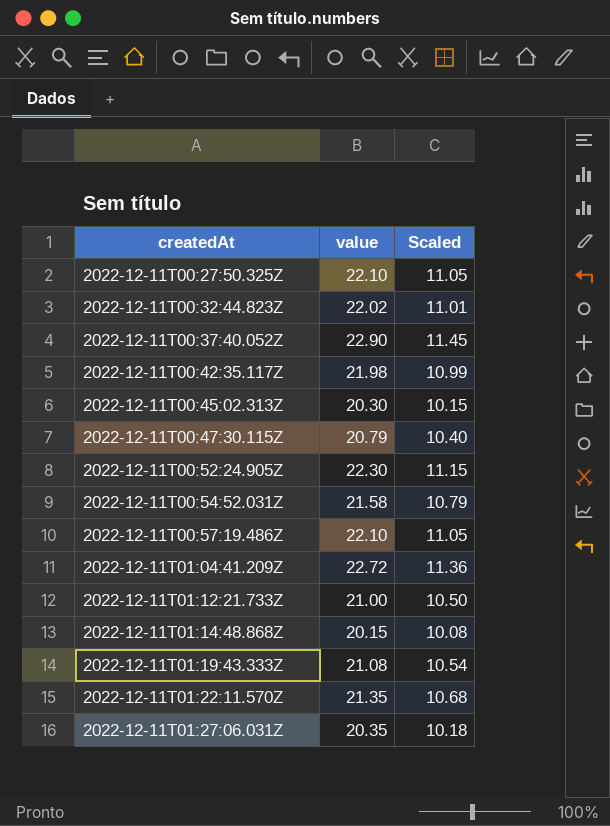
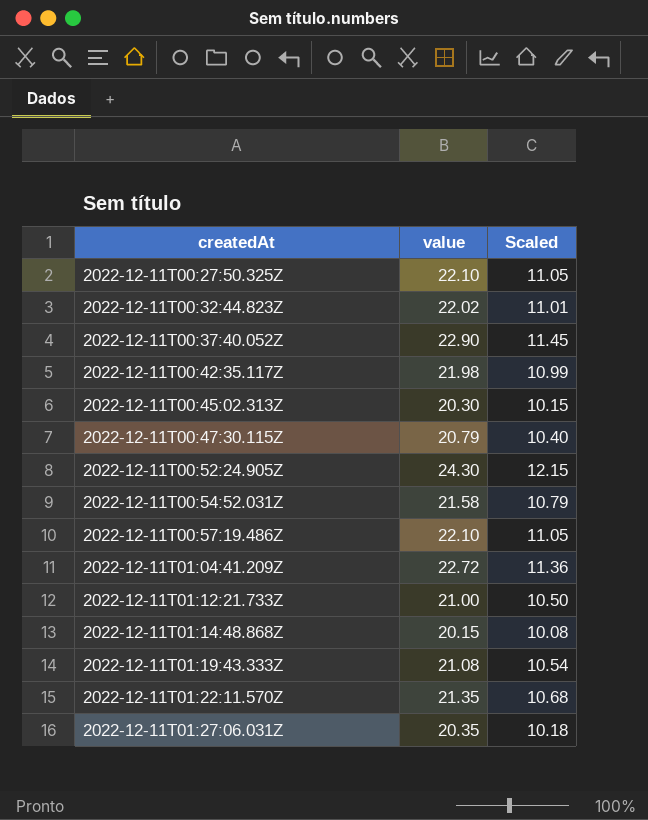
2022-12-11T00:52:24.905Z | value: 22.30 -> 24.30
2022-12-11T00:52:24.905Z | Scaled: 11.15 -> 12.15

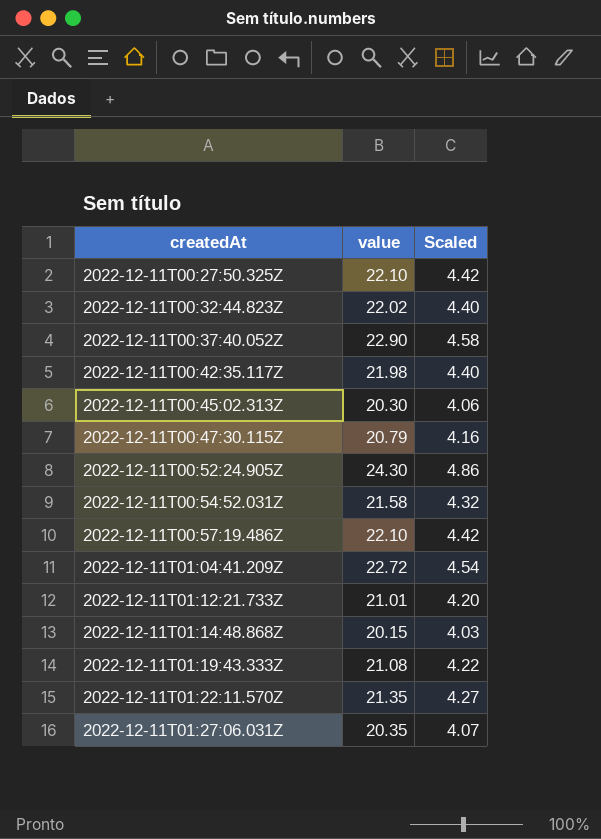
column Scaled | formula: [value] * 0.5 -> [value] * 0.2
2022-12-11T01:12:21.733Z | value: 21.00 -> 21.01

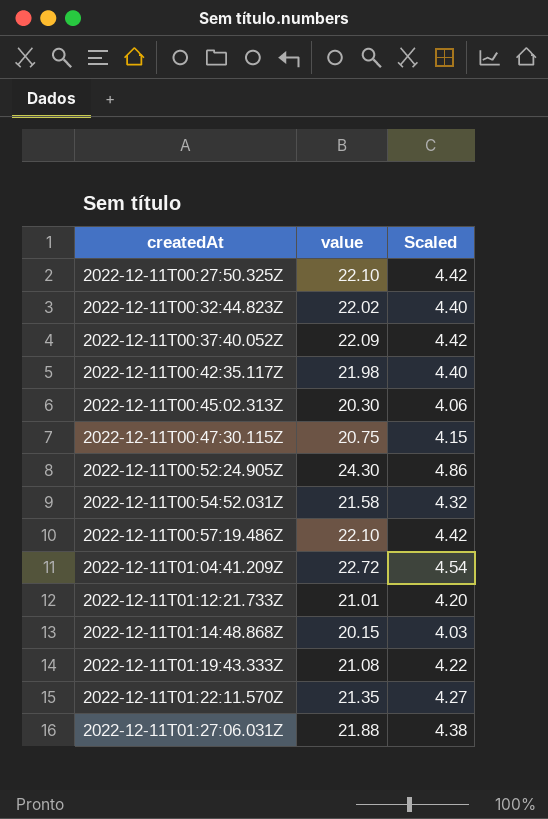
2022-12-11T00:37:40.052Z | value: 22.90 -> 22.09
2022-12-11T00:37:40.052Z | Scaled: 4.58 -> 4.42
2022-12-11T00:47:30.115Z | value: 20.79 -> 20.75
2022-12-11T00:47:30.115Z | Scaled: 4.16 -> 4.15
2022-12-11T01:27:06.031Z | value: 20.35 -> 21.88
2022-12-11T01:27:06.031Z | Scaled: 4.07 -> 4.38

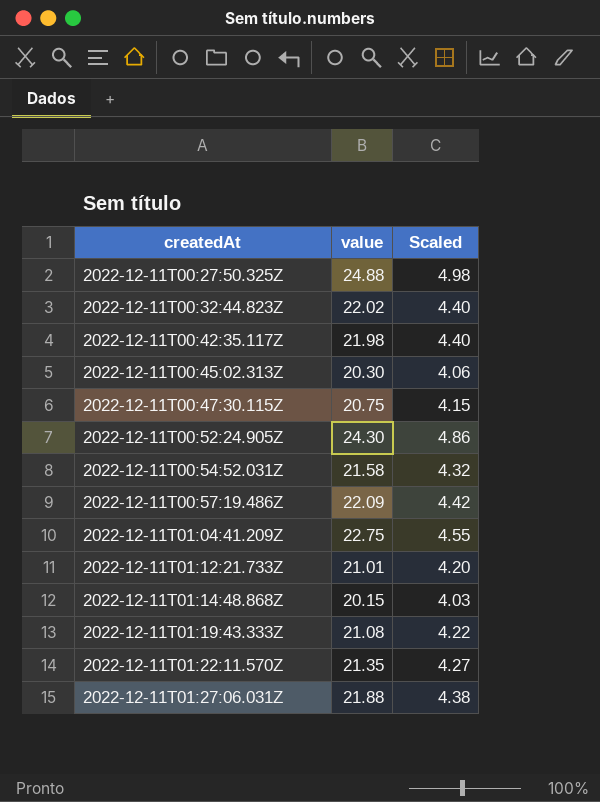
row 2022-12-11T00:37:40.052Z: 22.09 | 4.42 -> none
2022-12-11T00:27:50.325Z | value: 22.10 -> 24.88
2022-12-11T00:27:50.325Z | Scaled: 4.42 -> 4.98
2022-12-11T00:57:19.486Z | value: 22.10 -> 22.09
2022-12-11T01:04:41.209Z | value: 22.72 -> 22.75
2022-12-11T01:04:41.209Z | Scaled: 4.54 -> 4.55

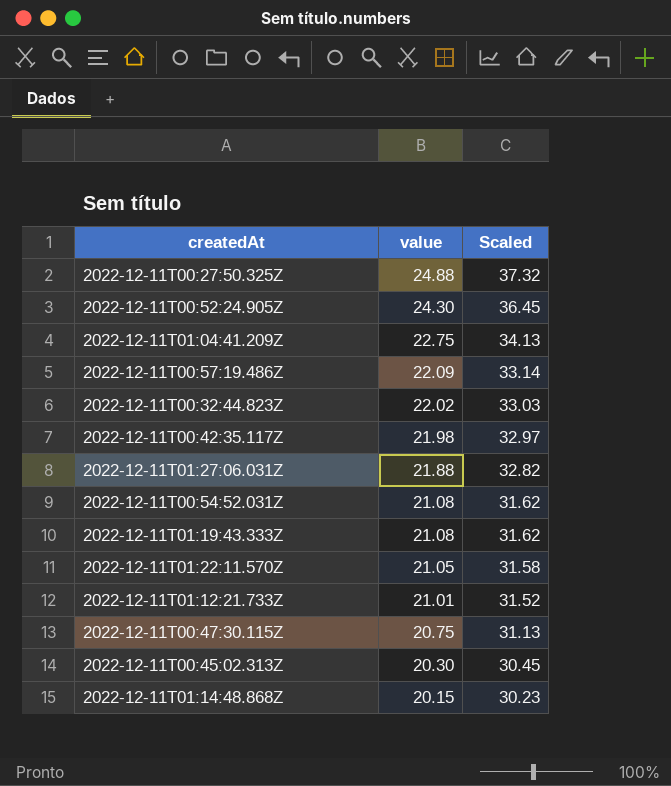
row order: createdAt ascending -> value descending
column Scaled | formula: [value] * 0.2 -> [value] * 1.5
2022-12-11T00:54:52.031Z | value: 21.58 -> 21.08
2022-12-11T01:22:11.570Z | value: 21.35 -> 21.05

